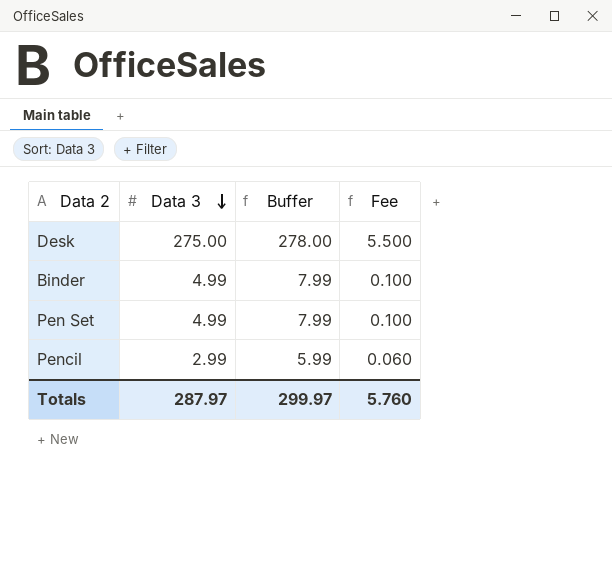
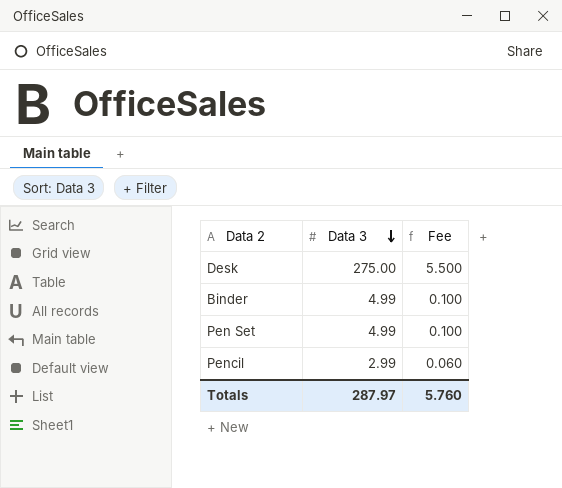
column Buffer | formula: [Data 3] + 3 -> none

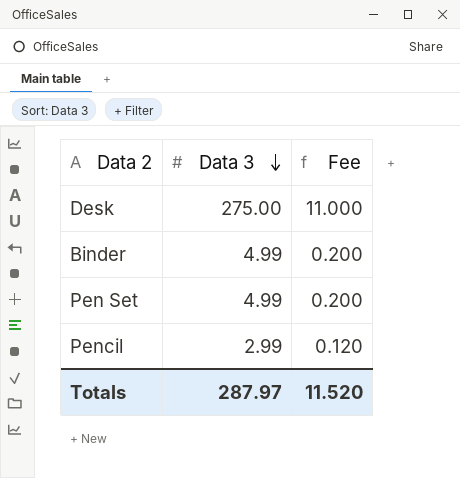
column Fee | formula: [Data 3] * 0.02 -> [Data 3] * 0.04
Totals | Fee: 5.760 -> 11.520

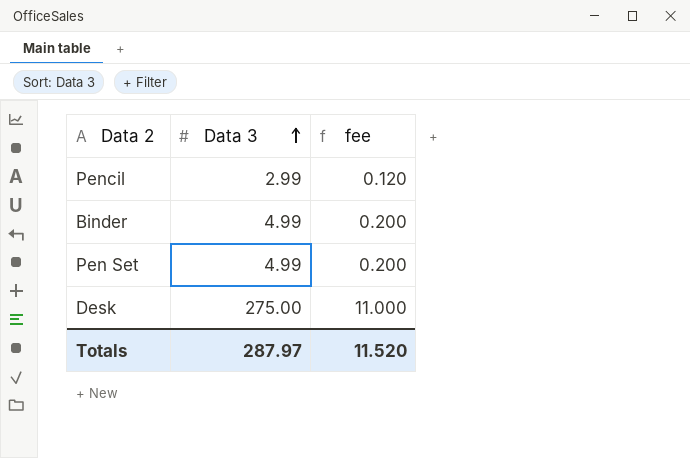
row order: Data 3 descending -> Data 3 ascending
column name: Fee -> fee

